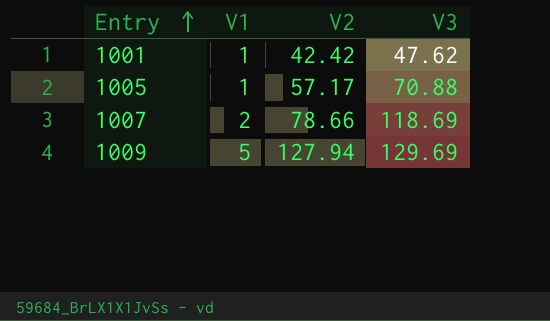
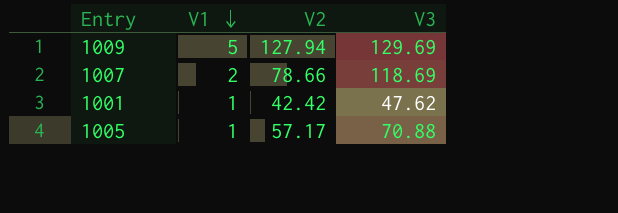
row order: Entry ascending -> V1 descending

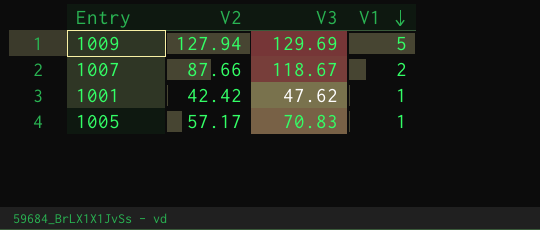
column V1 | position: 2 -> 4
1007 | V2: 78.66 -> 87.66
1007 | V3: 118.69 -> 118.67
1005 | V3: 70.88 -> 70.83

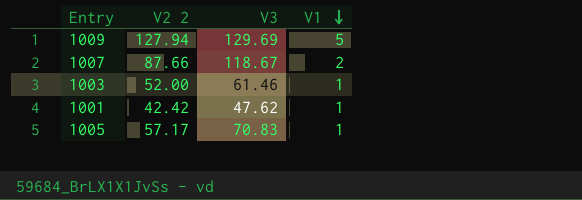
column name: V2 -> V2 2
row 1003: none -> 52.00 | 61.46 | 1

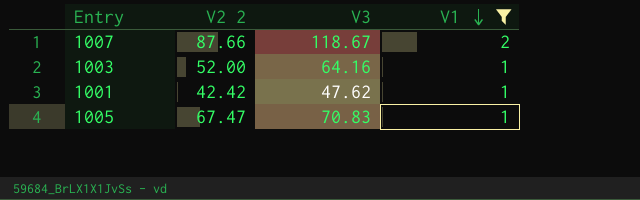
filter: none -> V1 != 5
1003 | V3: 61.46 -> 64.16
1005 | V2 2: 57.17 -> 67.47

